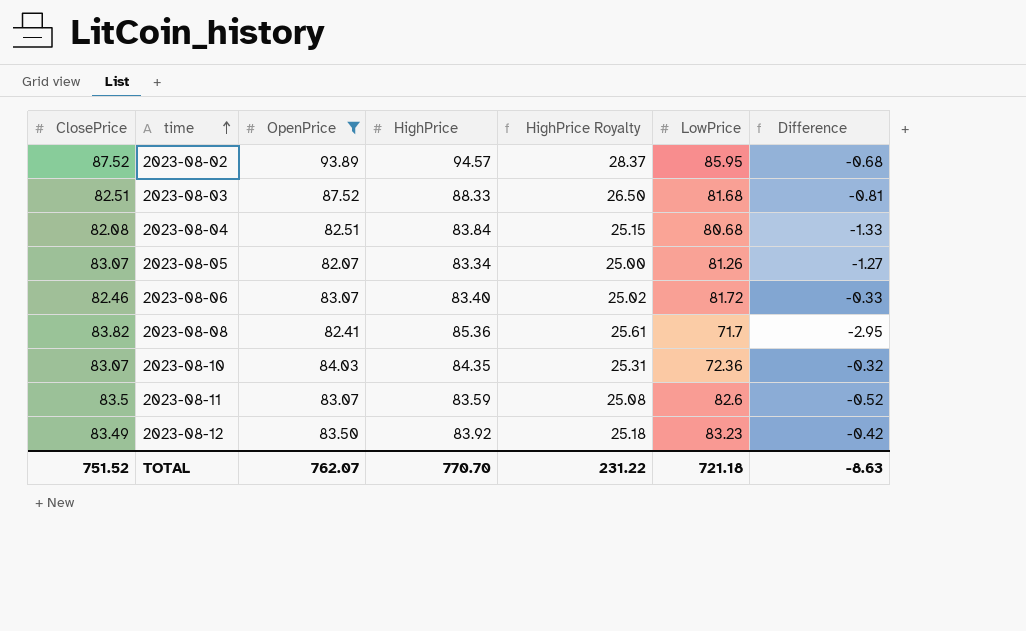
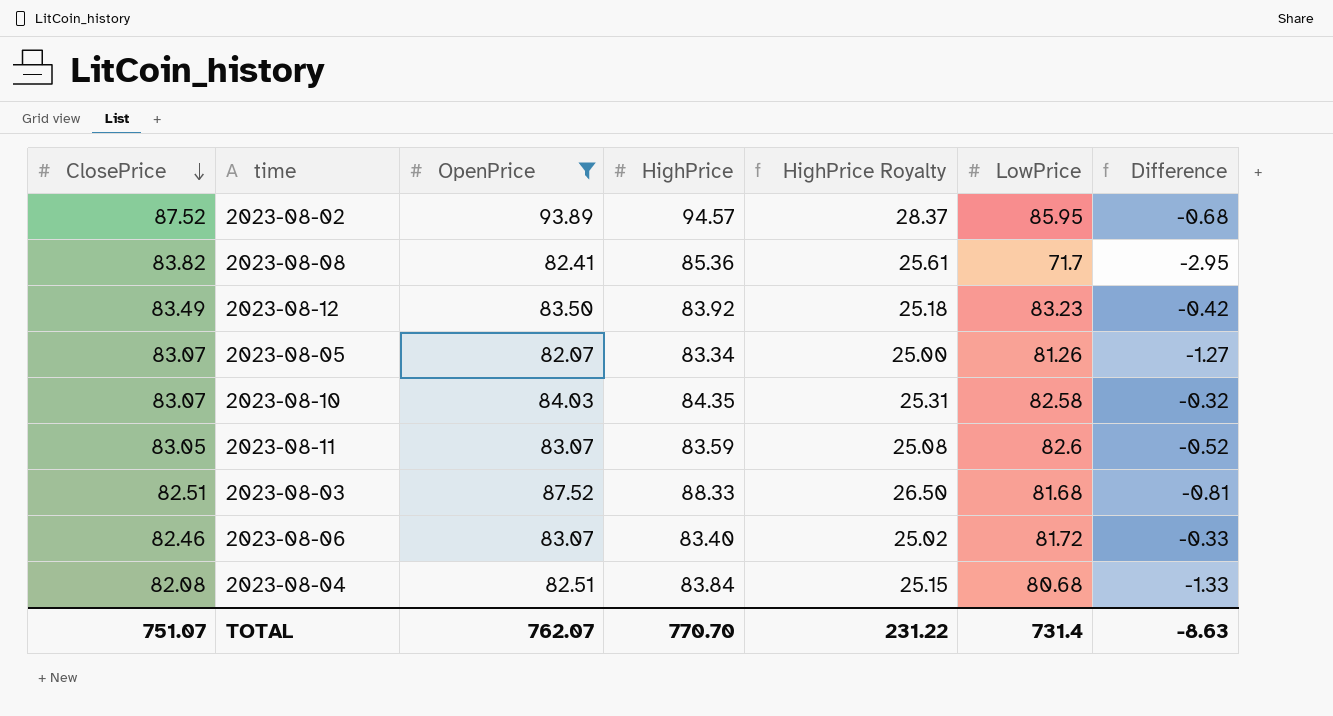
row order: time ascending -> ClosePrice descending
2023-08-10 | LowPrice: 72.36 -> 82.58
2023-08-11 | ClosePrice: 83.5 -> 83.05
TOTAL | ClosePrice: 751.52 -> 751.07
TOTAL | LowPrice: 721.18 -> 731.4

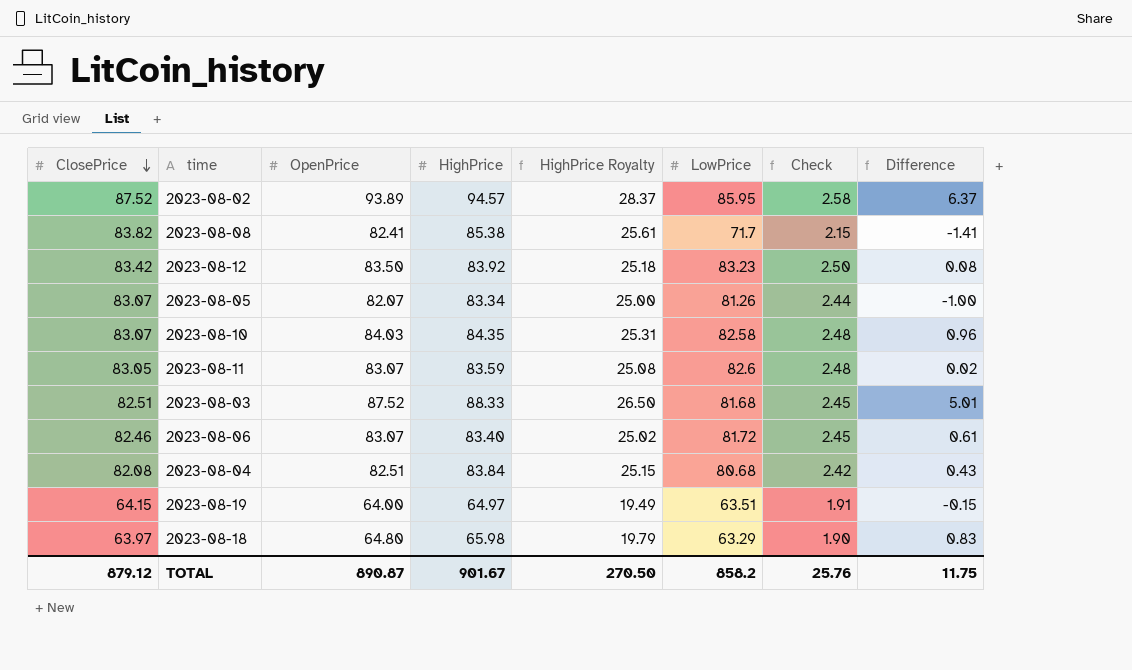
filter: OpenPrice >= 82.07 -> none
column Check | formula: none -> [LowPrice] * 0.03
column Difference | formula: [OpenPrice] - [HighPrice] -> [OpenPrice] - [ClosePrice]
2023-08-08 | HighPrice: 85.36 -> 85.38
2023-08-12 | ClosePrice: 83.49 -> 83.42
TOTAL | ClosePrice: 751.07 -> 879.12
TOTAL | OpenPrice: 762.07 -> 890.87
TOTAL | HighPrice: 770.70 -> 901.67
TOTAL | HighPrice Royalty: 231.22 -> 270.50
TOTAL | LowPrice: 731.4 -> 858.2
TOTAL | Difference: -8.63 -> 11.75

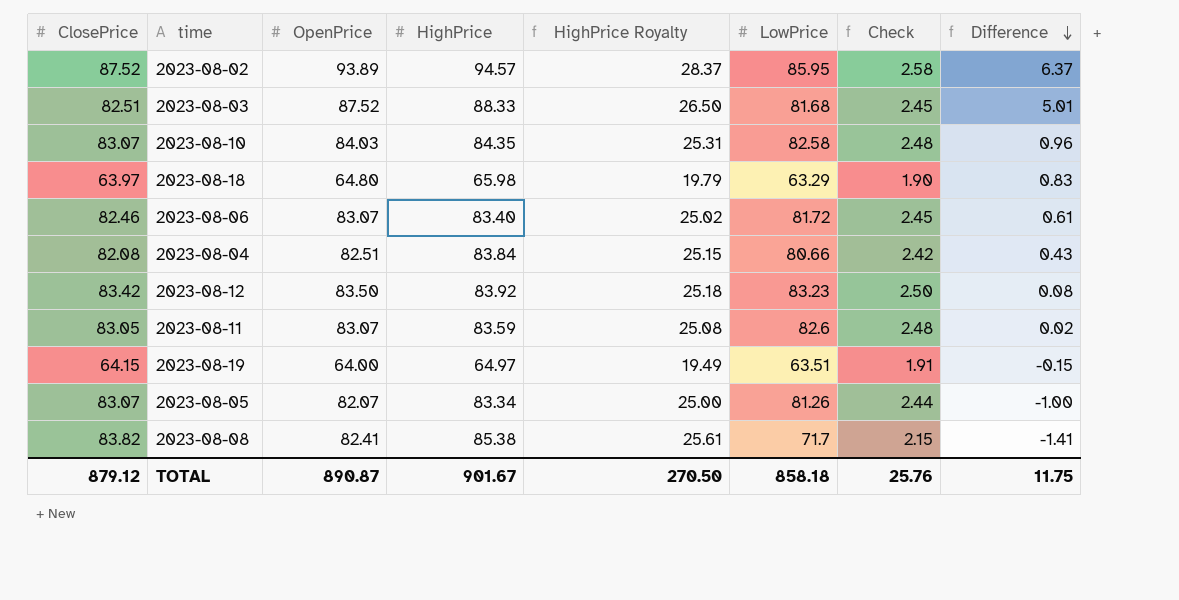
row order: ClosePrice descending -> Difference descending
2023-08-04 | LowPrice: 80.68 -> 80.66
TOTAL | LowPrice: 858.2 -> 858.18

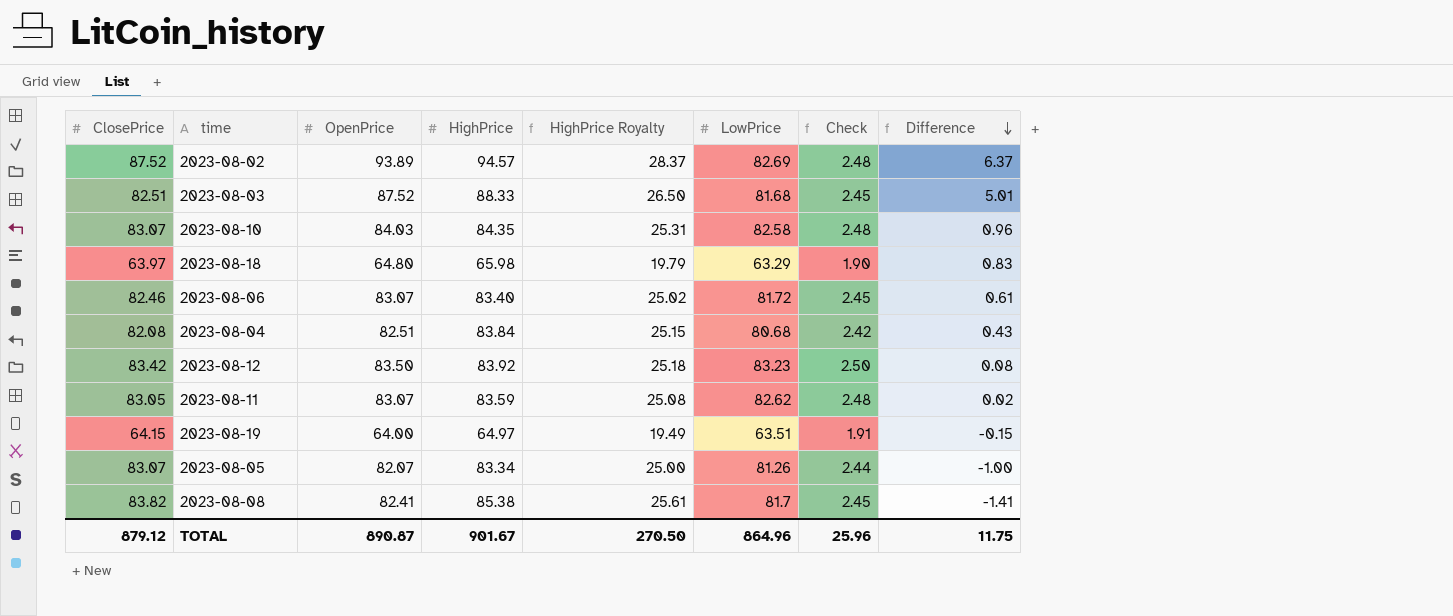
2023-08-02 | LowPrice: 85.95 -> 82.69
2023-08-02 | Check: 2.58 -> 2.48
2023-08-04 | LowPrice: 80.66 -> 80.68
2023-08-11 | LowPrice: 82.6 -> 82.62
2023-08-08 | LowPrice: 71.7 -> 81.7
2023-08-08 | Check: 2.15 -> 2.45
TOTAL | LowPrice: 858.18 -> 864.96
TOTAL | Check: 25.76 -> 25.96

